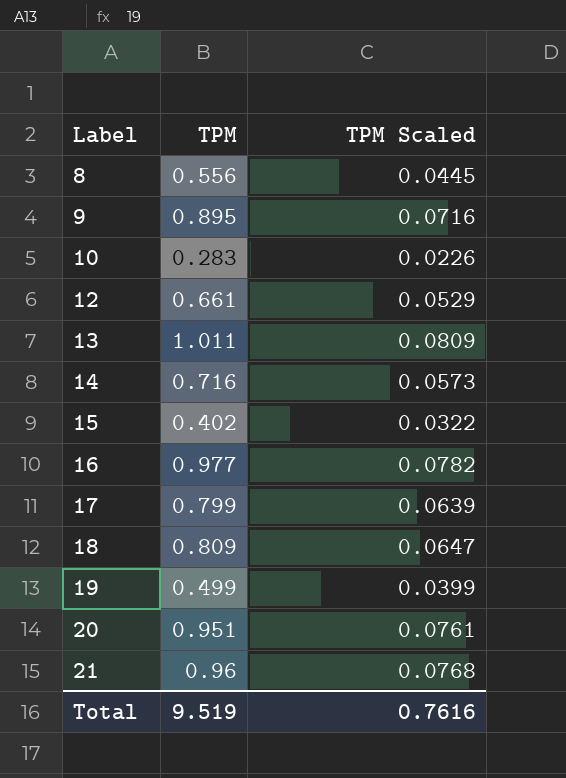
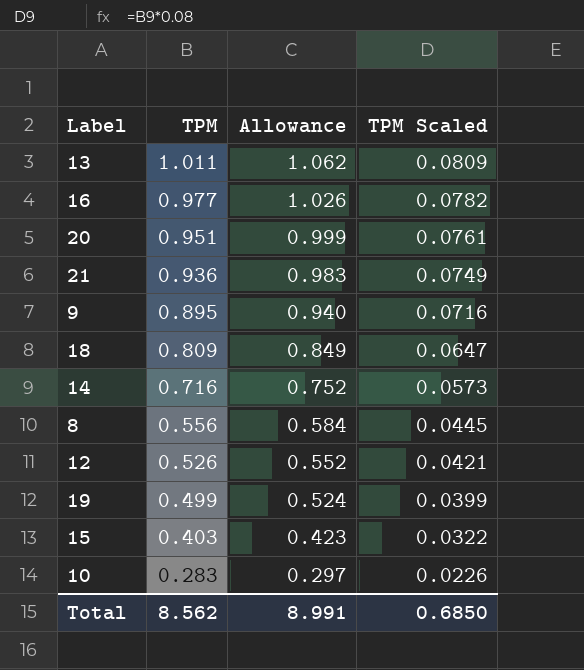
row order: Label ascending -> TPM descending
column Allowance | formula: none -> [TPM] * 1.05
row 17: 0.799 | 0.0639 -> none
21 | TPM: 0.96 -> 0.936
21 | TPM Scaled: 0.0768 -> 0.0749
12 | TPM: 0.661 -> 0.526
12 | TPM Scaled: 0.0529 -> 0.0421
15 | TPM: 0.402 -> 0.403
Total | TPM: 9.519 -> 8.562
Total | TPM Scaled: 0.7616 -> 0.6850

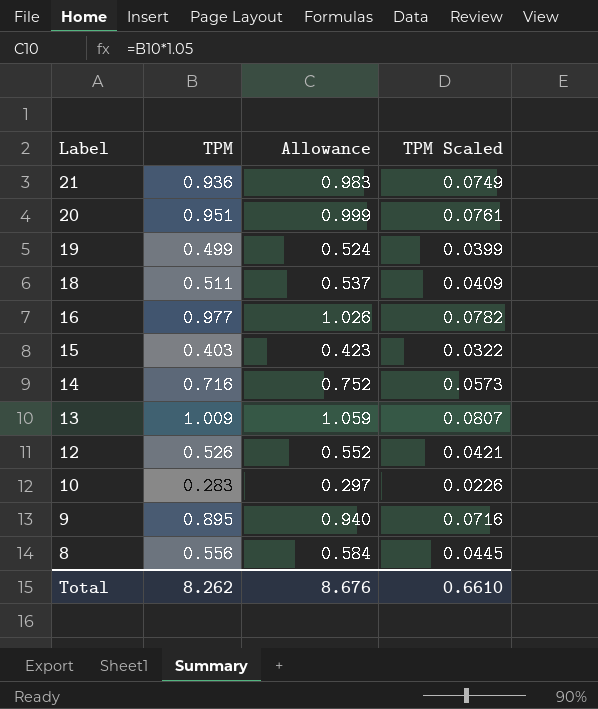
row order: TPM descending -> Label descending
18 | TPM: 0.809 -> 0.511
18 | Allowance: 0.849 -> 0.537
18 | TPM Scaled: 0.0647 -> 0.0409
13 | TPM: 1.011 -> 1.009
13 | Allowance: 1.062 -> 1.059
13 | TPM Scaled: 0.0809 -> 0.0807
Total | TPM: 8.562 -> 8.262
Total | Allowance: 8.991 -> 8.676
Total | TPM Scaled: 0.6850 -> 0.6610

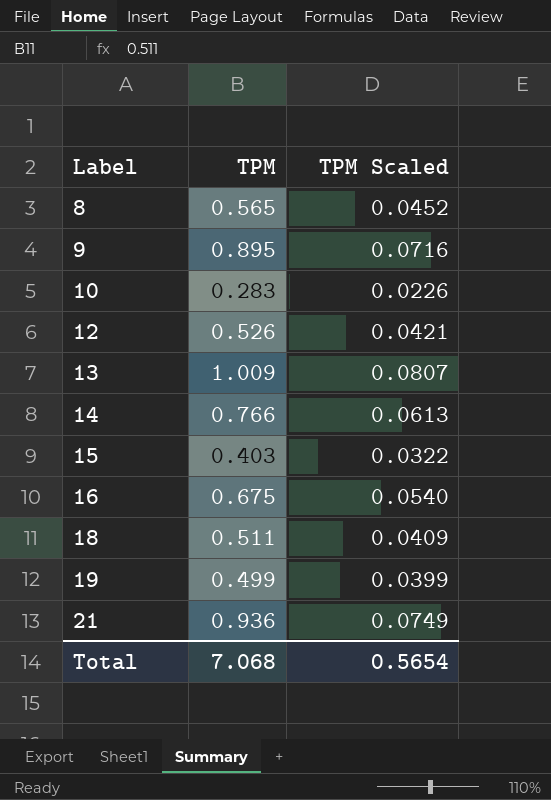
row order: Label descending -> Label ascending
column Allowance | formula: [TPM] * 1.05 -> none
row 20: 0.951 | 0.999 | 0.0761 -> none
8 | TPM: 0.556 -> 0.565
8 | TPM Scaled: 0.0445 -> 0.0452
14 | TPM: 0.716 -> 0.766
14 | TPM Scaled: 0.0573 -> 0.0613
16 | TPM: 0.977 -> 0.675
16 | TPM Scaled: 0.0782 -> 0.0540
Total | TPM: 8.262 -> 7.068
Total | TPM Scaled: 0.6610 -> 0.5654

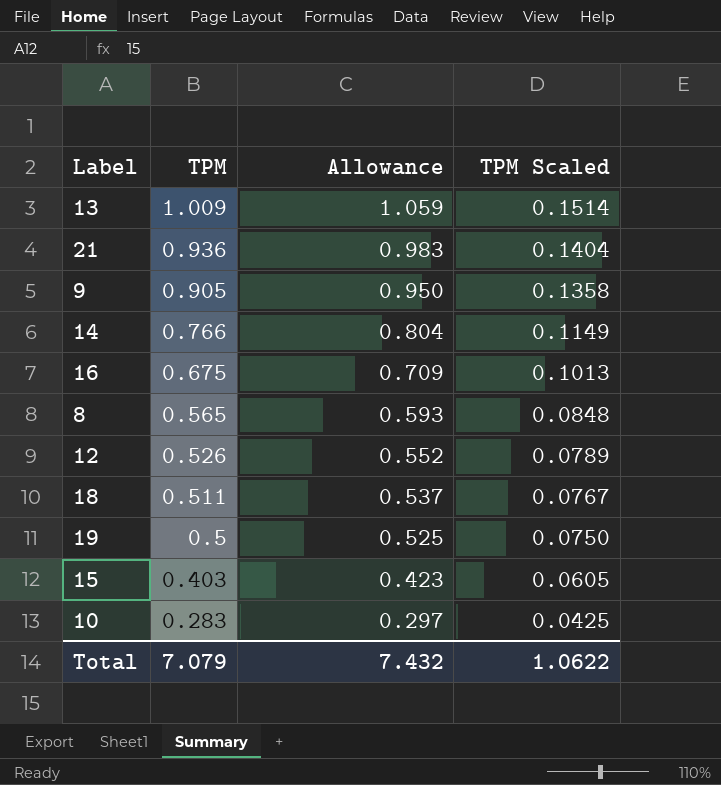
row order: Label ascending -> TPM descending
column Allowance | formula: none -> [TPM] * 1.05
column TPM Scaled | formula: [TPM] * 0.08 -> [TPM] * 0.15
9 | TPM: 0.895 -> 0.905
19 | TPM: 0.499 -> 0.5
Total | TPM: 7.068 -> 7.079
Total | TPM Scaled: 0.5654 -> 1.0622

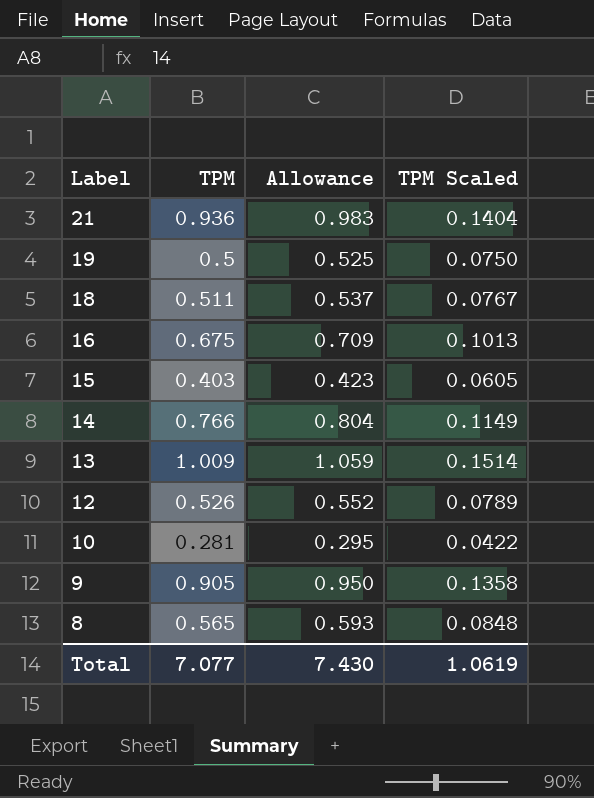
row order: TPM descending -> Label descending
10 | TPM: 0.283 -> 0.281
10 | Allowance: 0.297 -> 0.295
10 | TPM Scaled: 0.0425 -> 0.0422
Total | TPM: 7.079 -> 7.077
Total | Allowance: 7.432 -> 7.430
Total | TPM Scaled: 1.0622 -> 1.0619

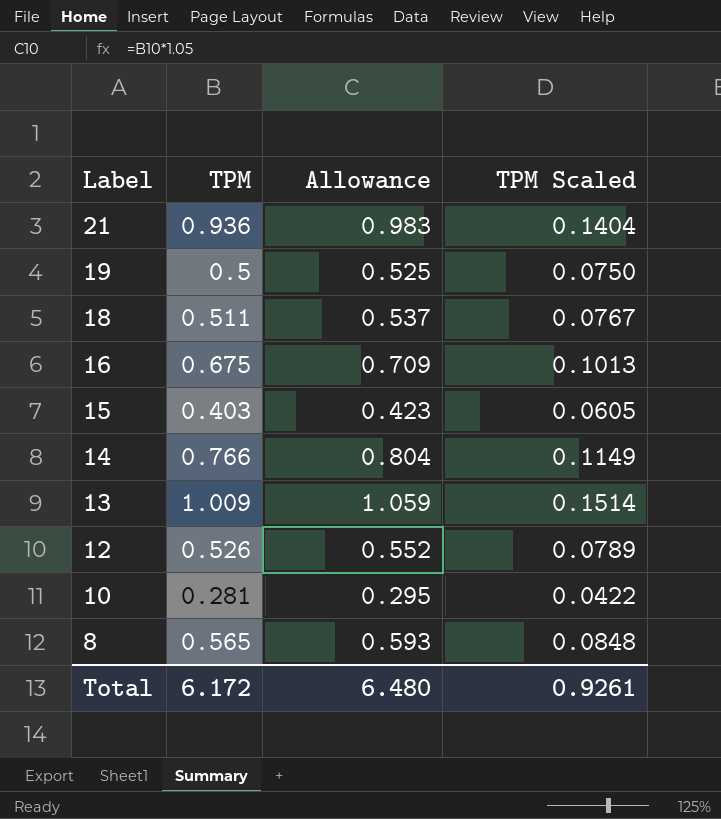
row 9: 0.905 | 0.950 | 0.1358 -> none
Total | TPM: 7.077 -> 6.172
Total | Allowance: 7.430 -> 6.480
Total | TPM Scaled: 1.0619 -> 0.9261

